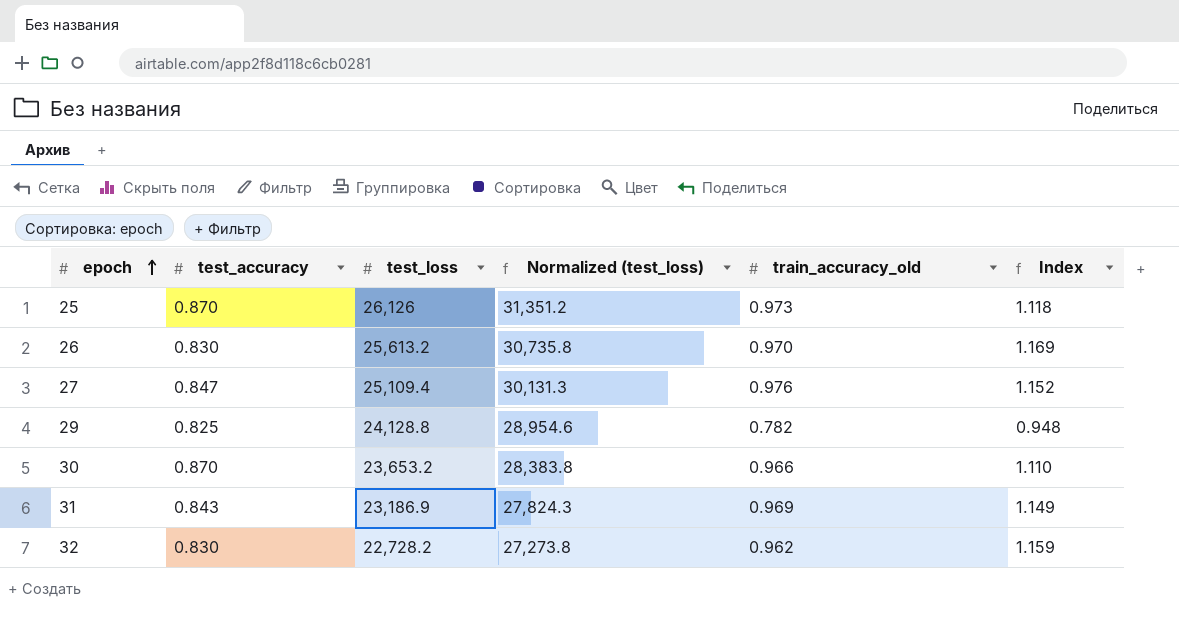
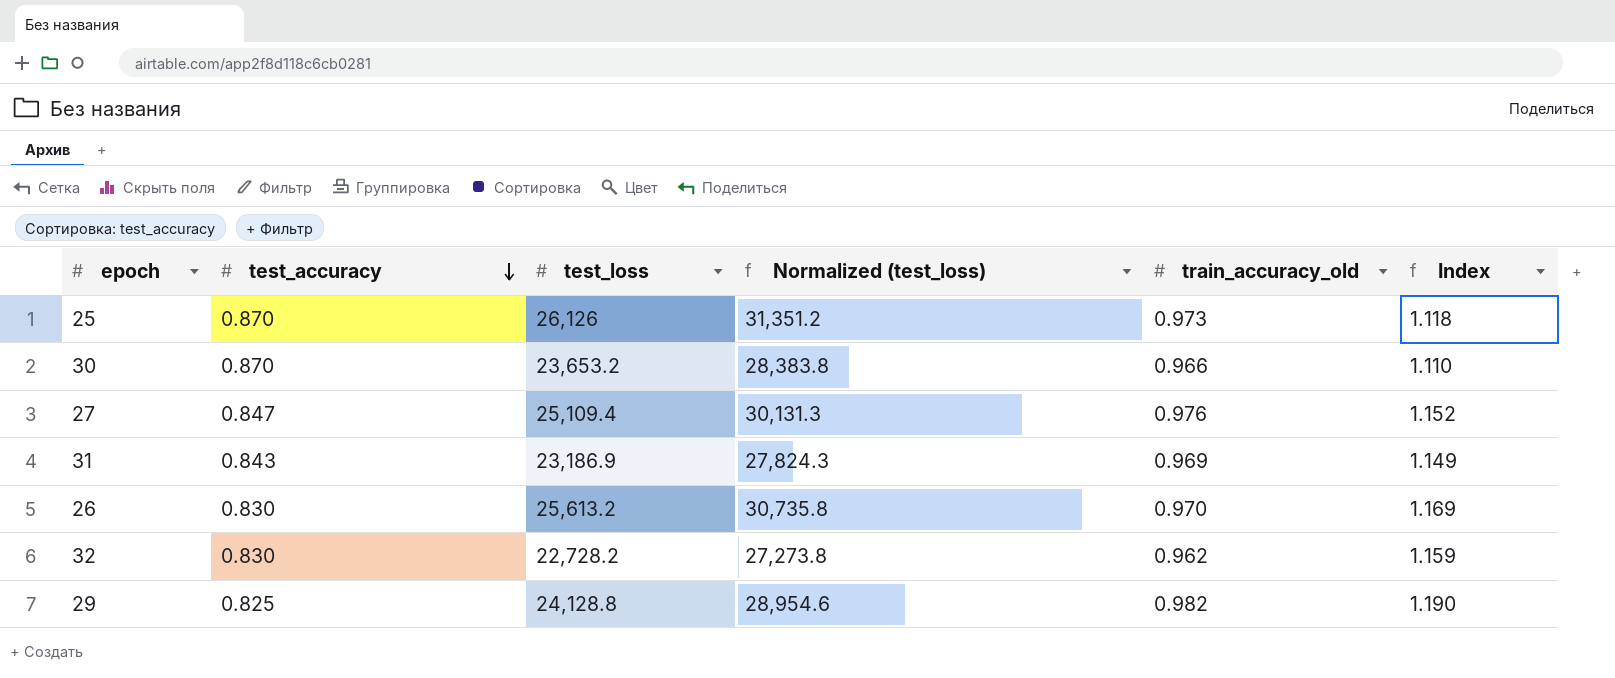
row order: epoch ascending -> test_accuracy descending
29 | train_accuracy_old: 0.782 -> 0.982
29 | Index: 0.948 -> 1.190

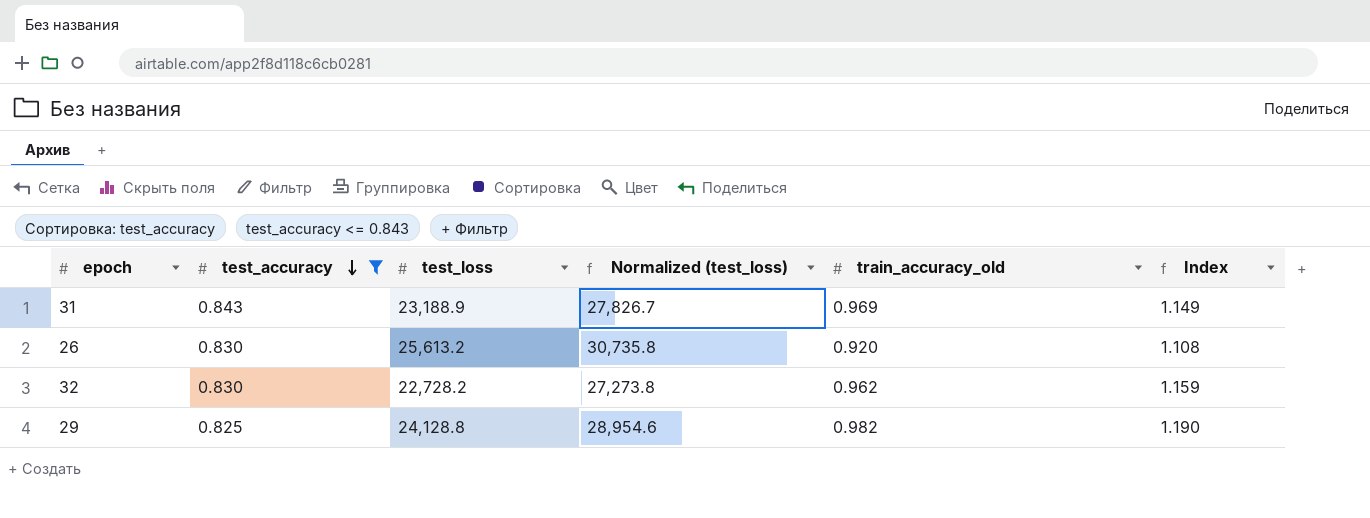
filter: none -> test_accuracy <= 0.843
31 | test_loss: 23,186.9 -> 23,188.9
31 | Normalized (test_loss): 27,824.3 -> 27,826.7
26 | train_accuracy_old: 0.970 -> 0.920
26 | Index: 1.169 -> 1.108

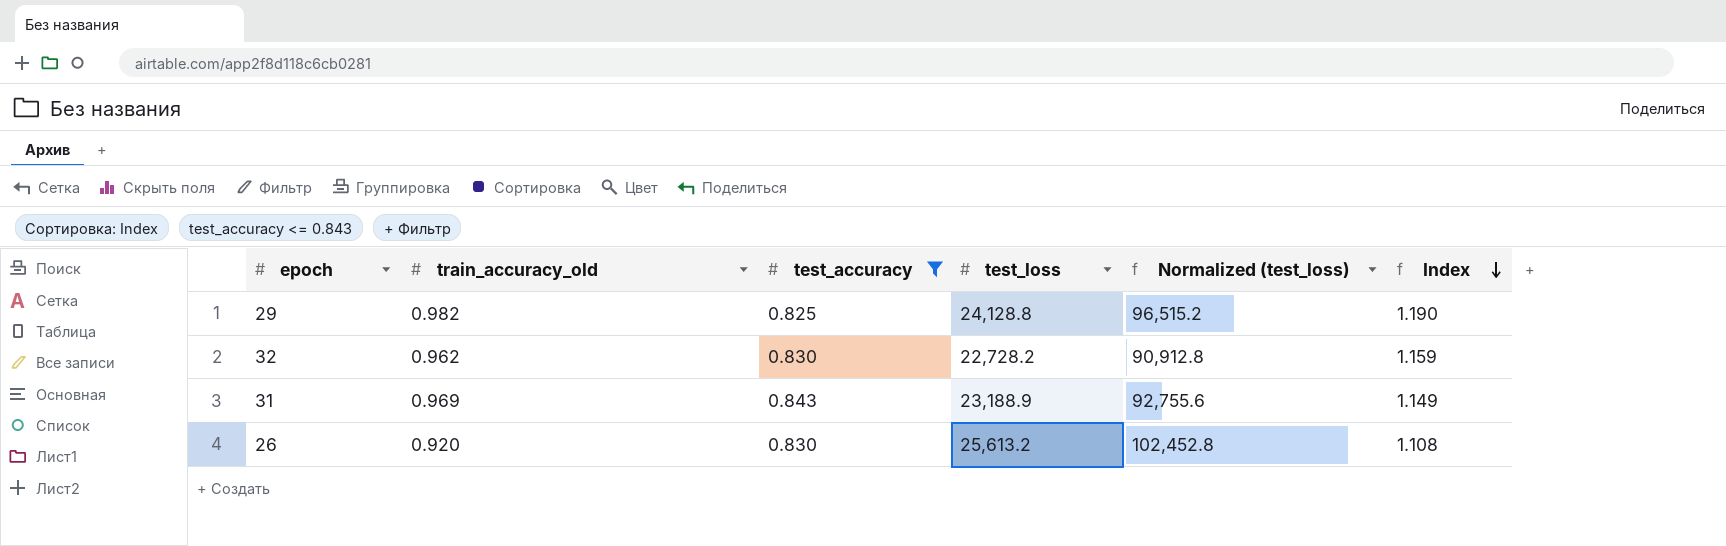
row order: test_accuracy descending -> Index descending
column train_accuracy_old | position: 5 -> 2
column Normalized (test_loss) | formula: [test_loss] * 1.2 -> [test_loss] * 4

